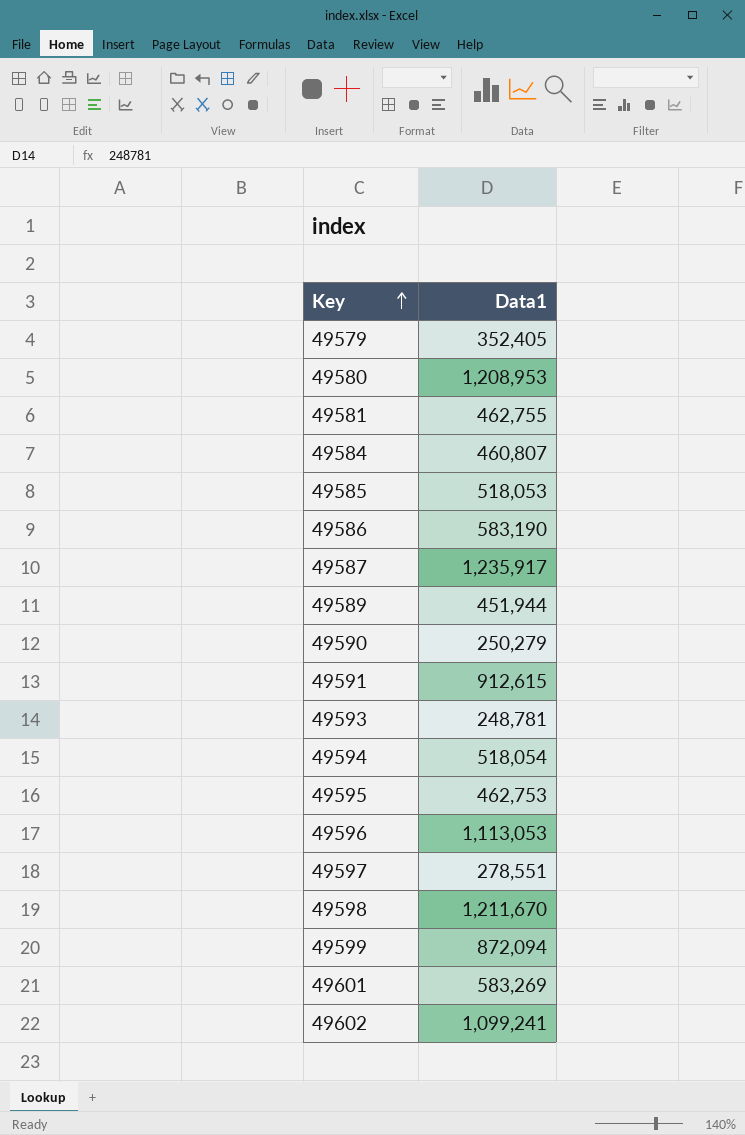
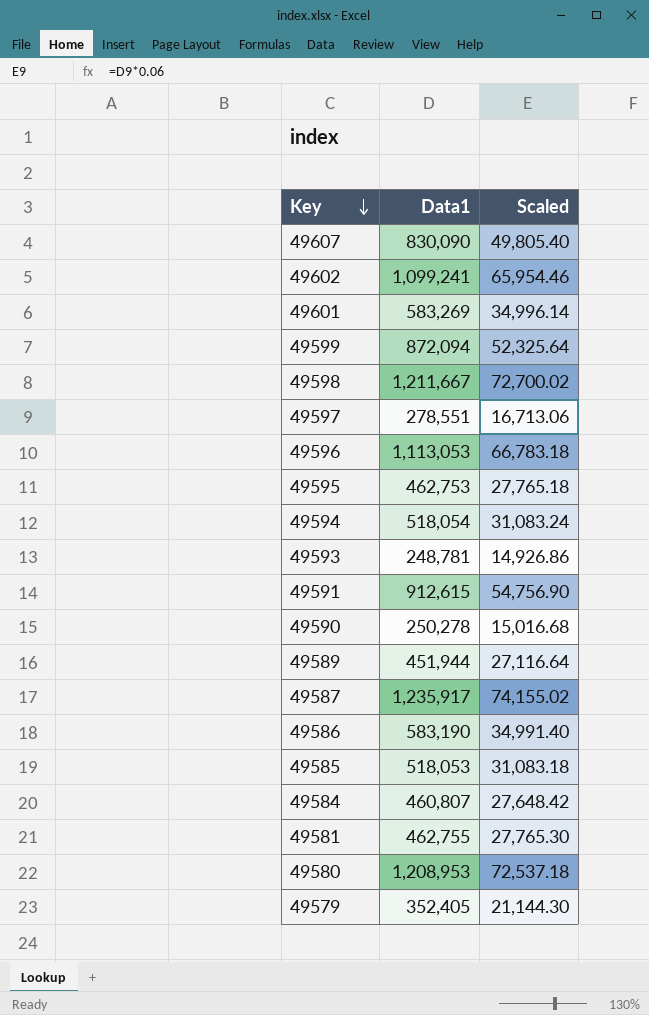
row order: Key ascending -> Key descending
column Scaled | formula: none -> [Data1] * 0.06
row 49607: none -> 830,090 | 49,805.40
49598 | Data1: 1,211,670 -> 1,211,667
49590 | Data1: 250,279 -> 250,278

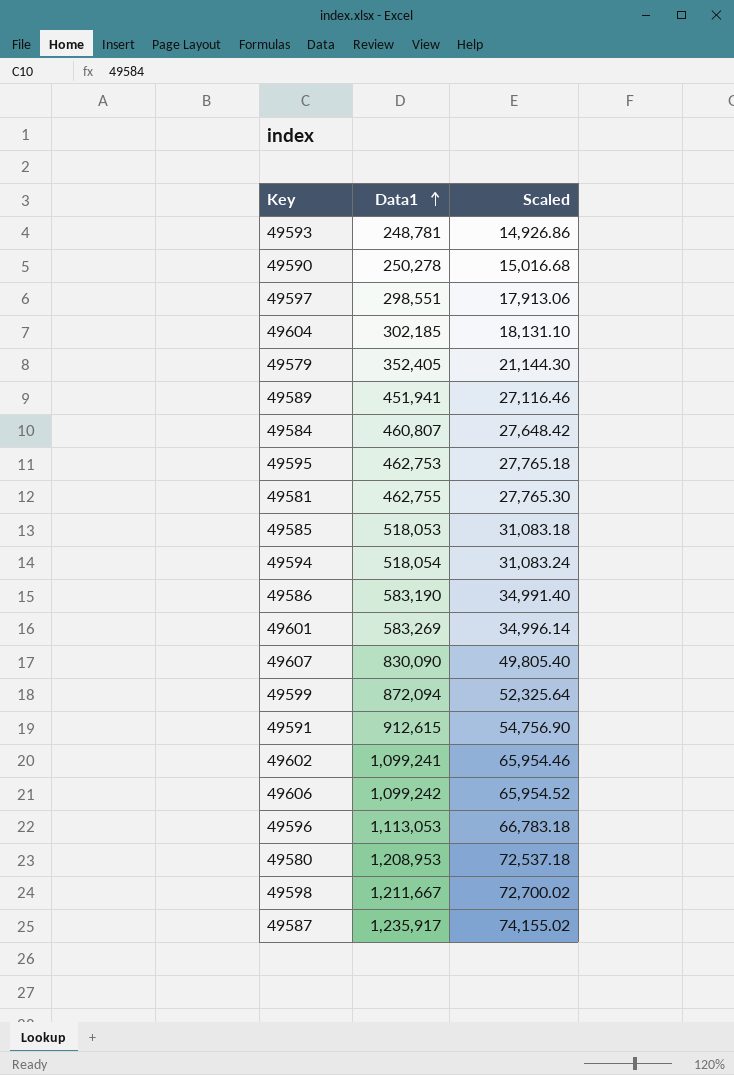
row order: Key descending -> Data1 ascending
49597 | Data1: 278,551 -> 298,551
49597 | Scaled: 16,713.06 -> 17,913.06
row 49604: none -> 302,185 | 18,131.10
49589 | Data1: 451,944 -> 451,941
49589 | Scaled: 27,116.64 -> 27,116.46
row 49606: none -> 1,099,242 | 65,954.52

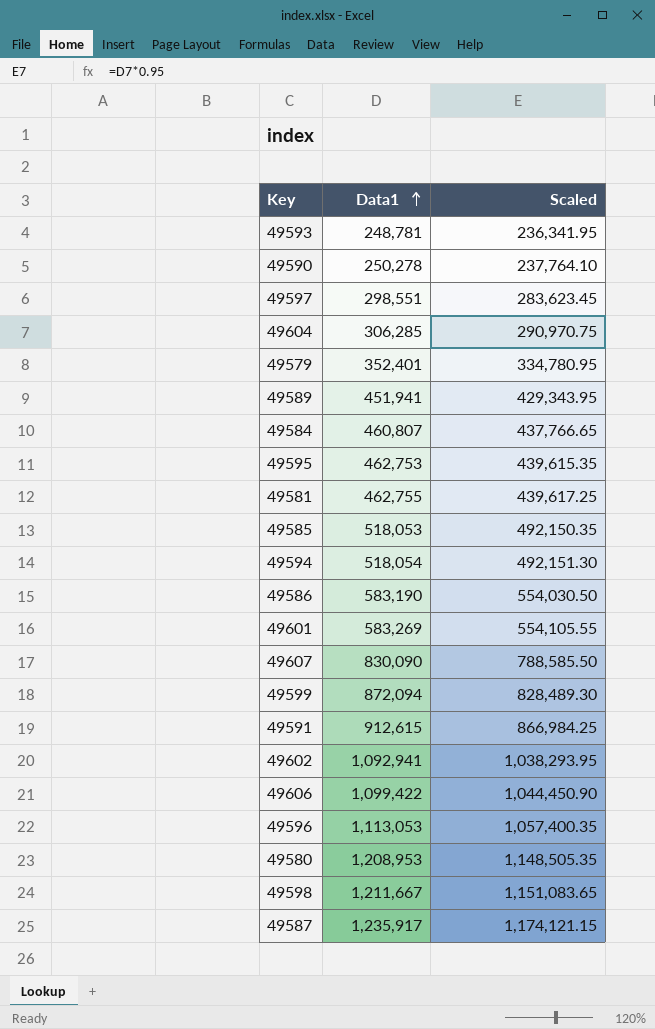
column Scaled | formula: [Data1] * 0.06 -> [Data1] * 0.95
49604 | Data1: 302,185 -> 306,285
49579 | Data1: 352,405 -> 352,401
49602 | Data1: 1,099,241 -> 1,092,941
49606 | Data1: 1,099,242 -> 1,099,422

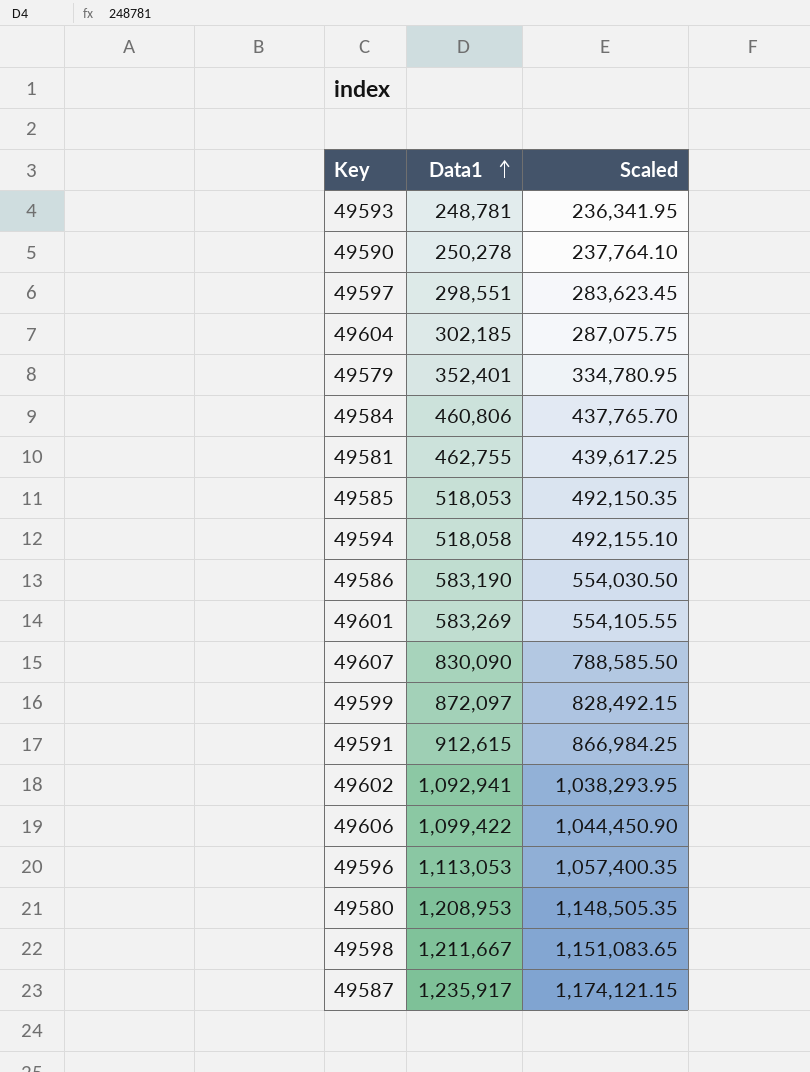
row 49589: 451,941 | 429,343.95 -> none
row 49595: 462,753 | 439,615.35 -> none
49604 | Data1: 306,285 -> 302,185
49604 | Scaled: 290,970.75 -> 287,075.75
49584 | Data1: 460,807 -> 460,806
49584 | Scaled: 437,766.65 -> 437,765.70
49594 | Data1: 518,054 -> 518,058
49594 | Scaled: 492,151.30 -> 492,155.10
49599 | Data1: 872,094 -> 872,097
49599 | Scaled: 828,489.30 -> 828,492.15

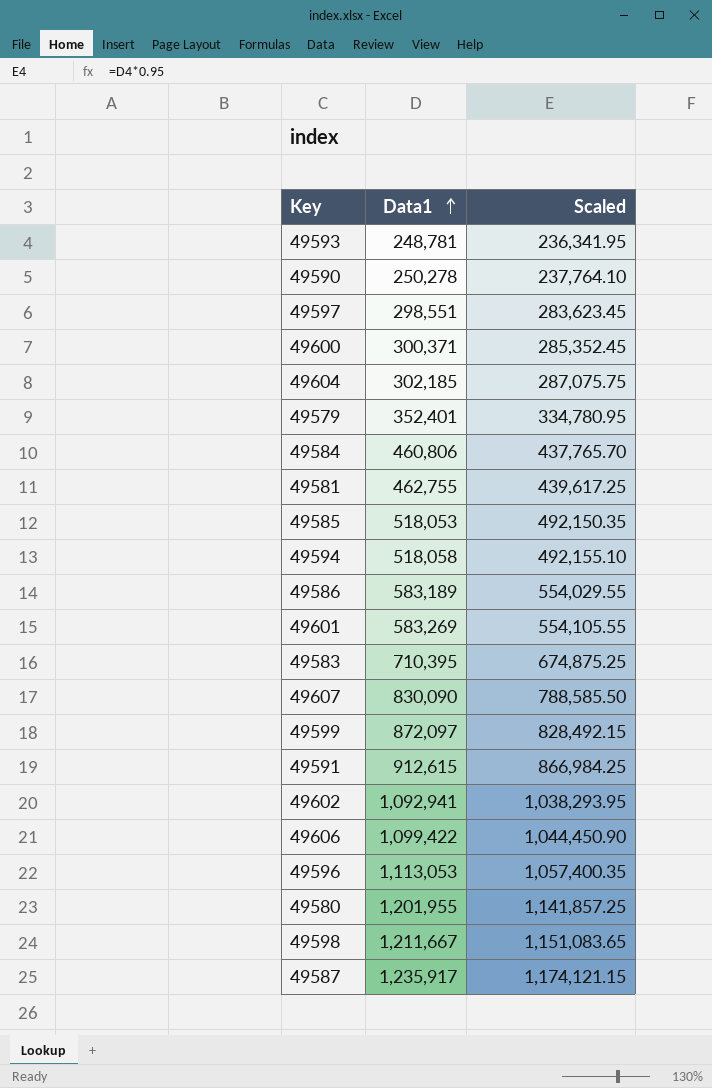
row 49600: none -> 300,371 | 285,352.45
49586 | Data1: 583,190 -> 583,189
49586 | Scaled: 554,030.50 -> 554,029.55
row 49583: none -> 710,395 | 674,875.25
49580 | Data1: 1,208,953 -> 1,201,955
49580 | Scaled: 1,148,505.35 -> 1,141,857.25

